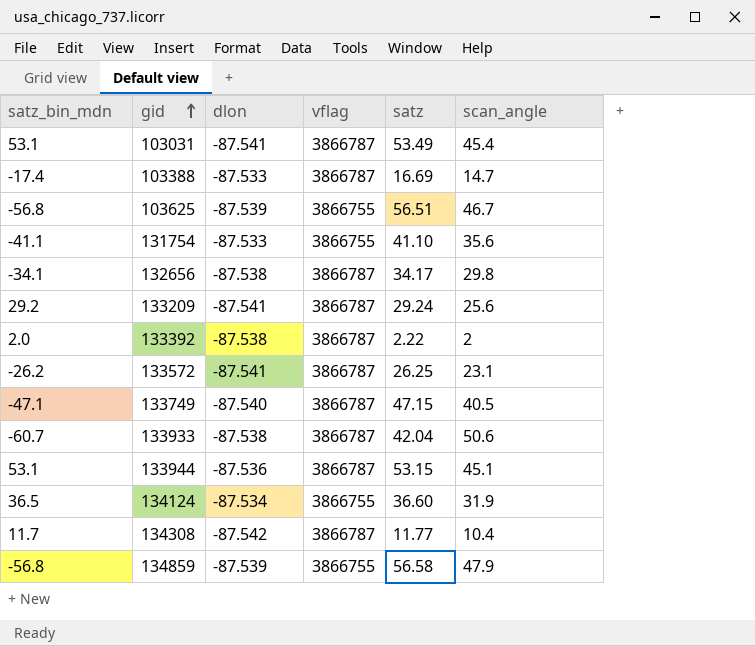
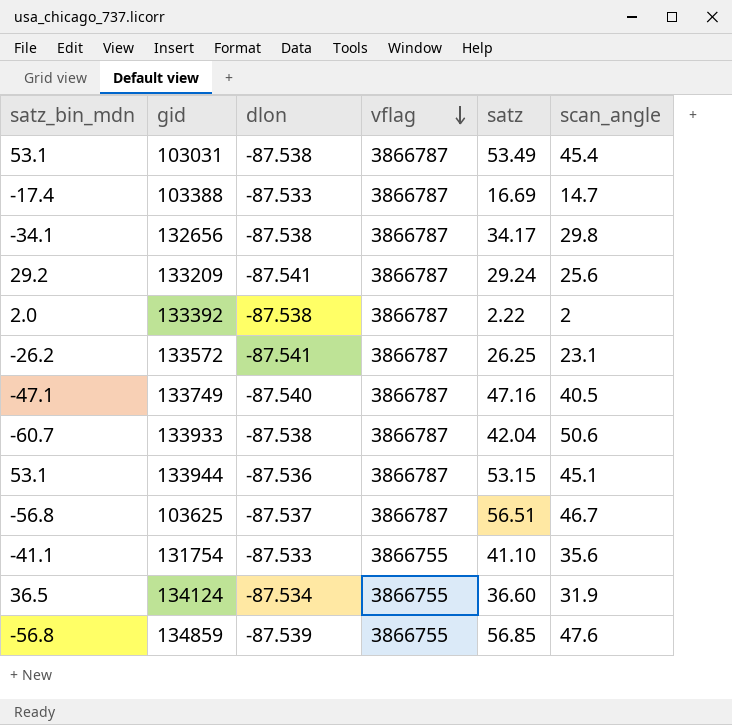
row order: gid ascending -> vflag descending
row 134308: 11.7 | -87.542 | 3866787 | 11.77 | 10.4 -> none
103031 | dlon: -87.541 -> -87.538
133749 | satz: 47.15 -> 47.16
103625 | dlon: -87.539 -> -87.537
103625 | vflag: 3866755 -> 3866787
134859 | satz: 56.58 -> 56.85
134859 | scan_angle: 47.9 -> 47.6

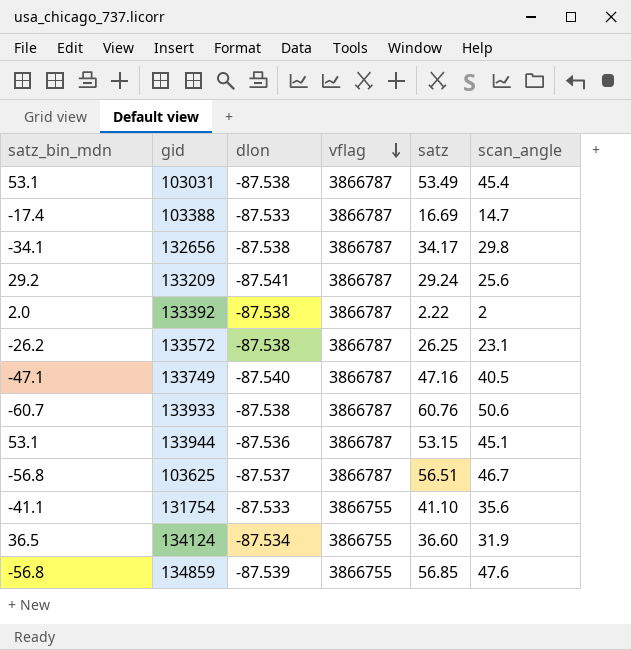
133572 | dlon: -87.541 -> -87.538
133933 | satz: 42.04 -> 60.76

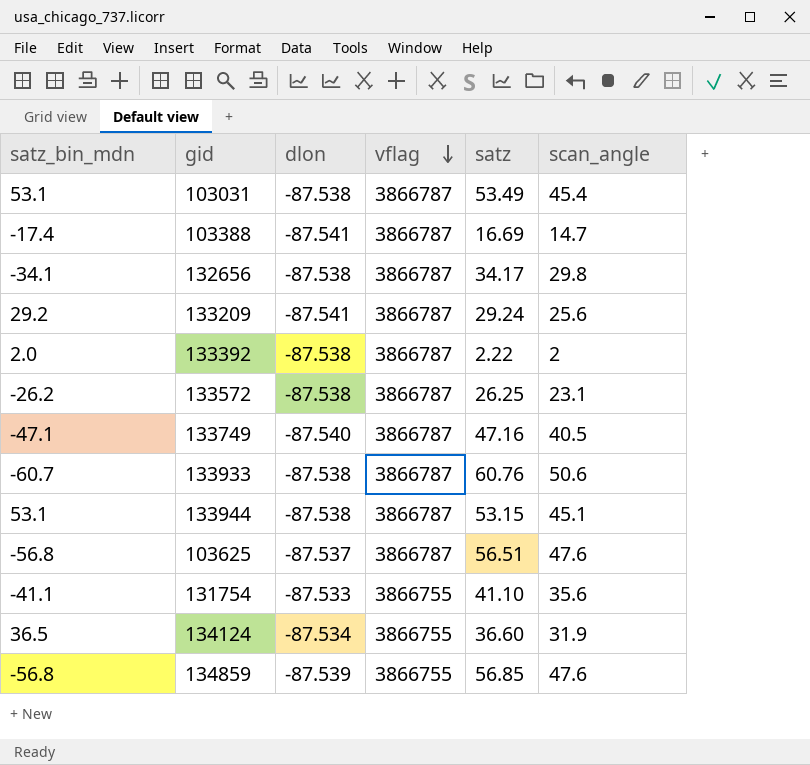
103388 | dlon: -87.533 -> -87.541
133944 | dlon: -87.536 -> -87.538
103625 | scan_angle: 46.7 -> 47.6

